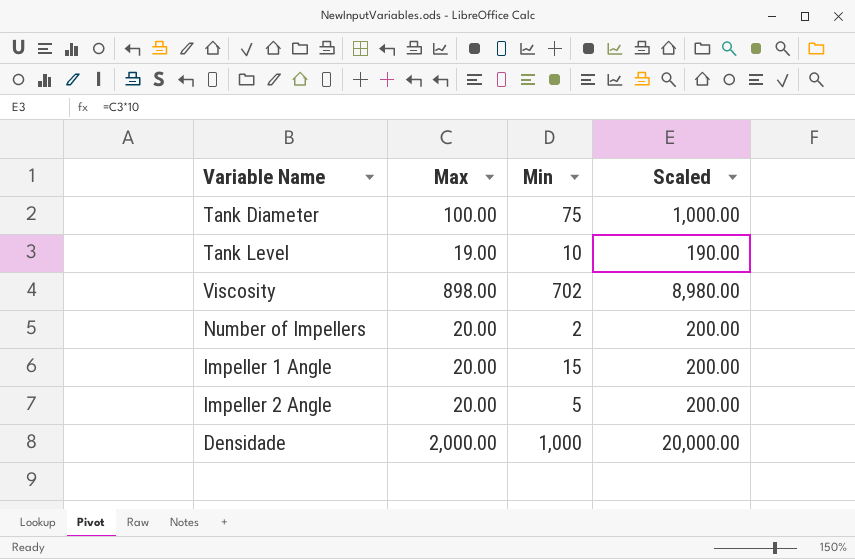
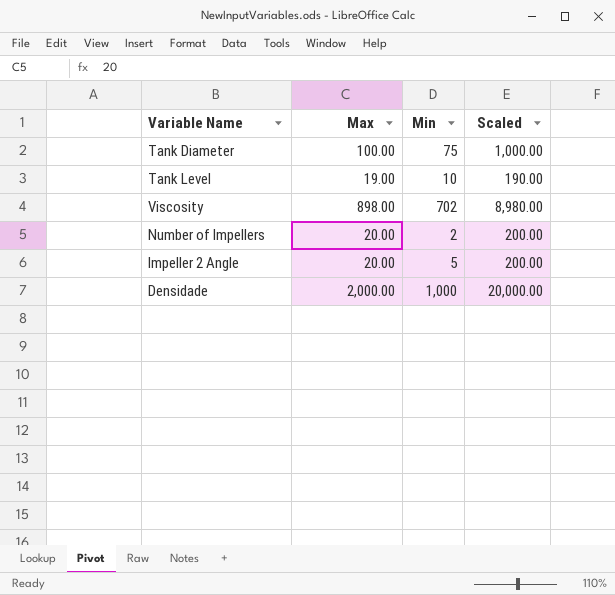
row Impeller 1 Angle: 20.00 | 15 | 200.00 -> none

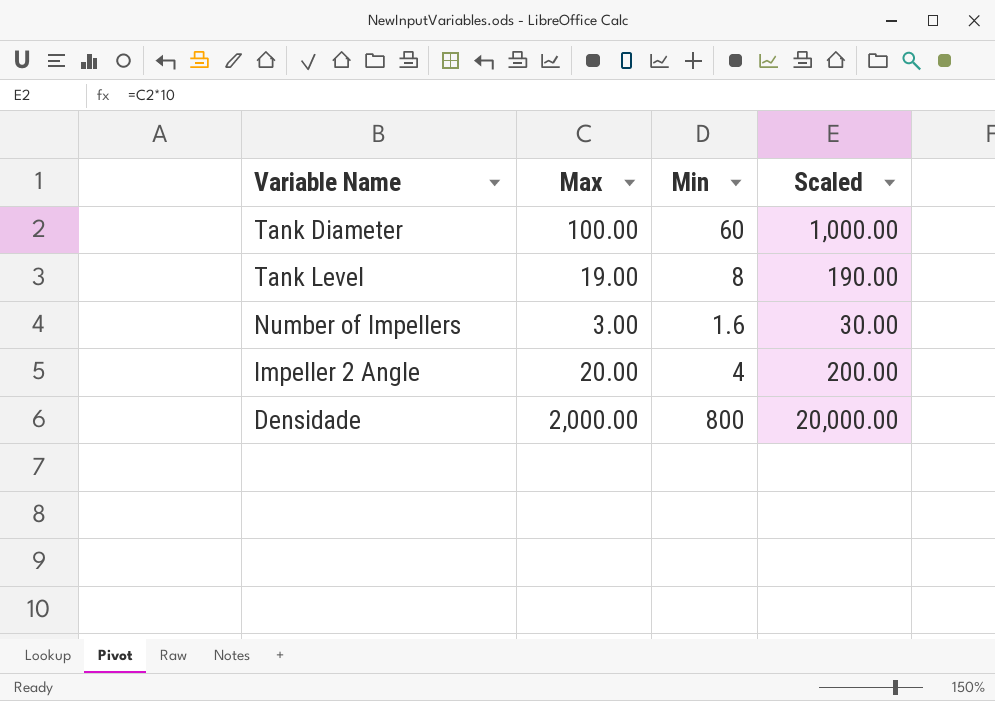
row Viscosity: 898.00 | 702 | 8,980.00 -> none
Tank Diameter | Min: 75 -> 60
Tank Level | Min: 10 -> 8
Number of Impellers | Max: 20.00 -> 3.00
Number of Impellers | Min: 2 -> 1.6
Number of Impellers | Scaled: 200.00 -> 30.00
Impeller 2 Angle | Min: 5 -> 4
Densidade | Min: 1,000 -> 800

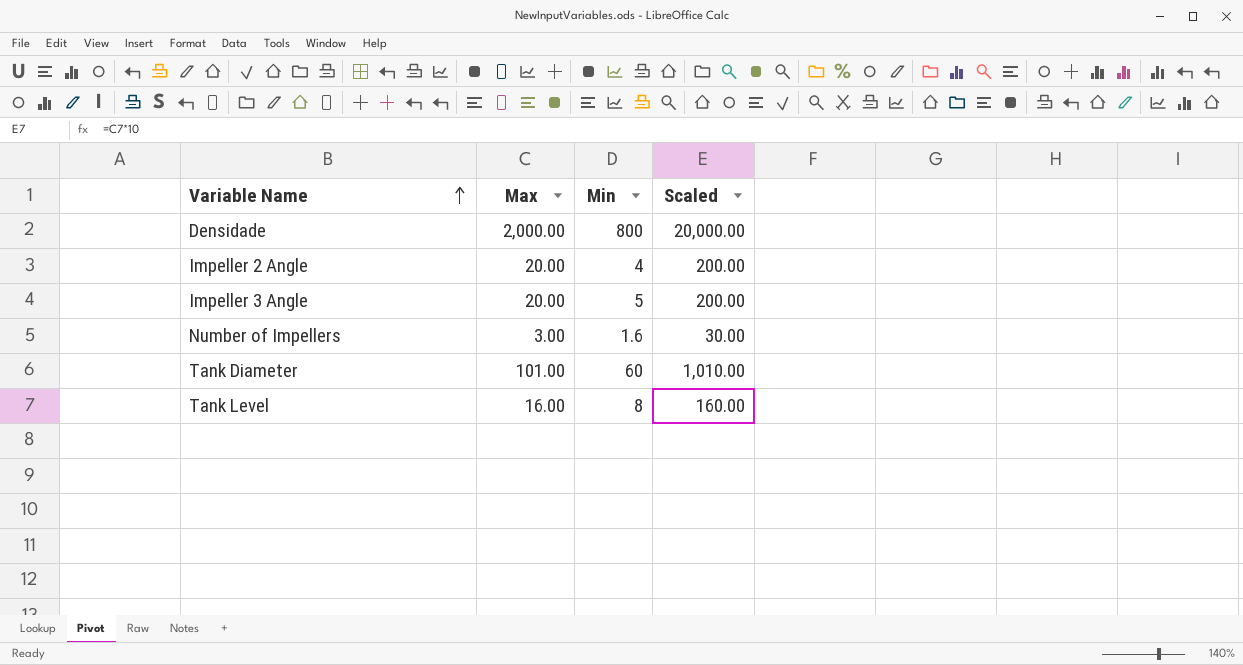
row order: none -> Variable Name ascending
row Impeller 3 Angle: none -> 20.00 | 5 | 200.00
Tank Diameter | Max: 100.00 -> 101.00
Tank Diameter | Scaled: 1,000.00 -> 1,010.00
Tank Level | Max: 19.00 -> 16.00
Tank Level | Scaled: 190.00 -> 160.00

